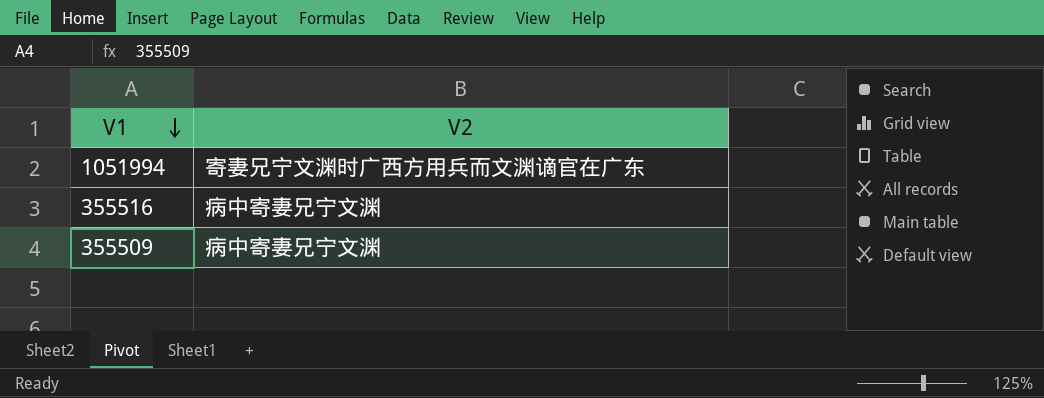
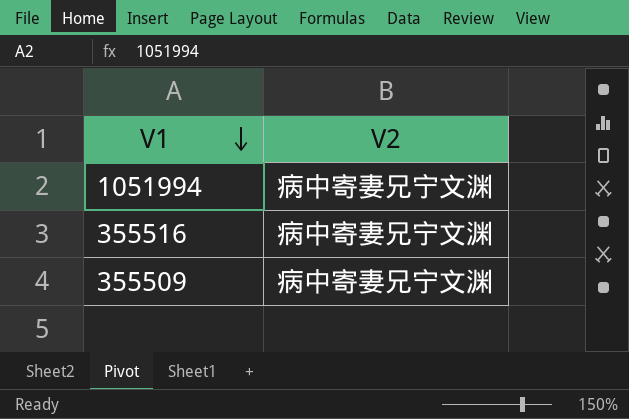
1051994 | V2: 寄妻兄宁文渊时广西方用兵而文渊谪官在广东 -> 病中寄妻兄宁文渊

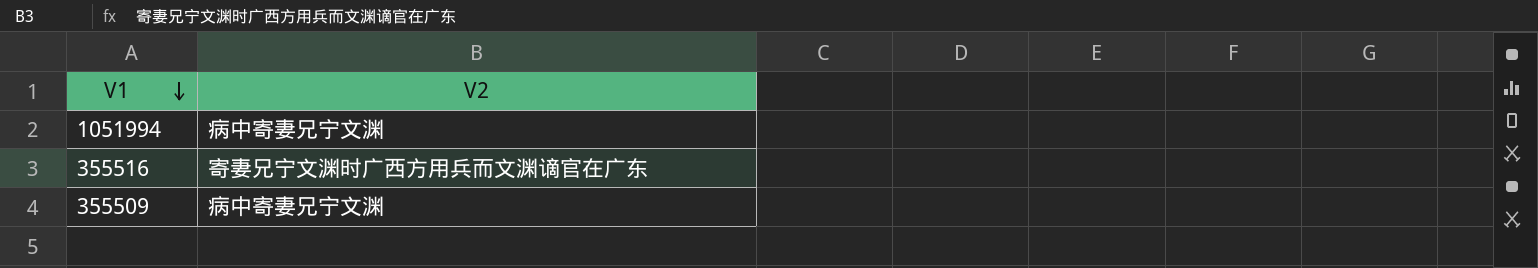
355516 | V2: 病中寄妻兄宁文渊 -> 寄妻兄宁文渊时广西方用兵而文渊谪官在广东

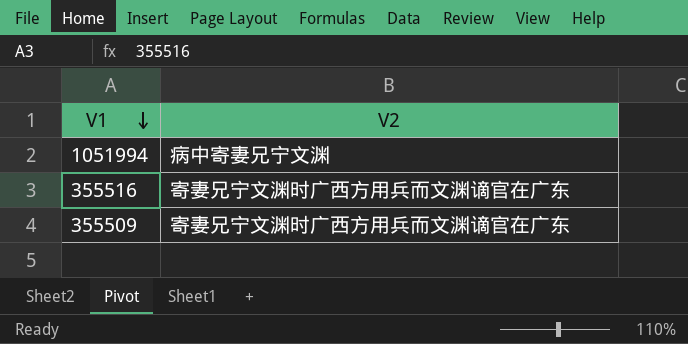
355509 | V2: 病中寄妻兄宁文渊 -> 寄妻兄宁文渊时广西方用兵而文渊谪官在广东

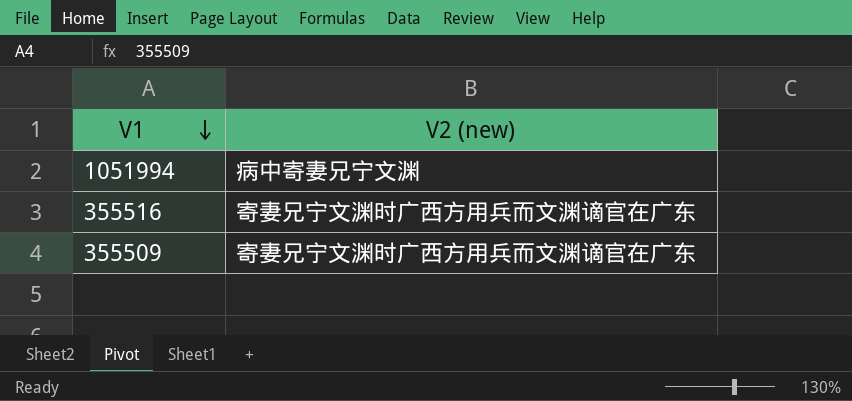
column name: V2 -> V2 (new)

